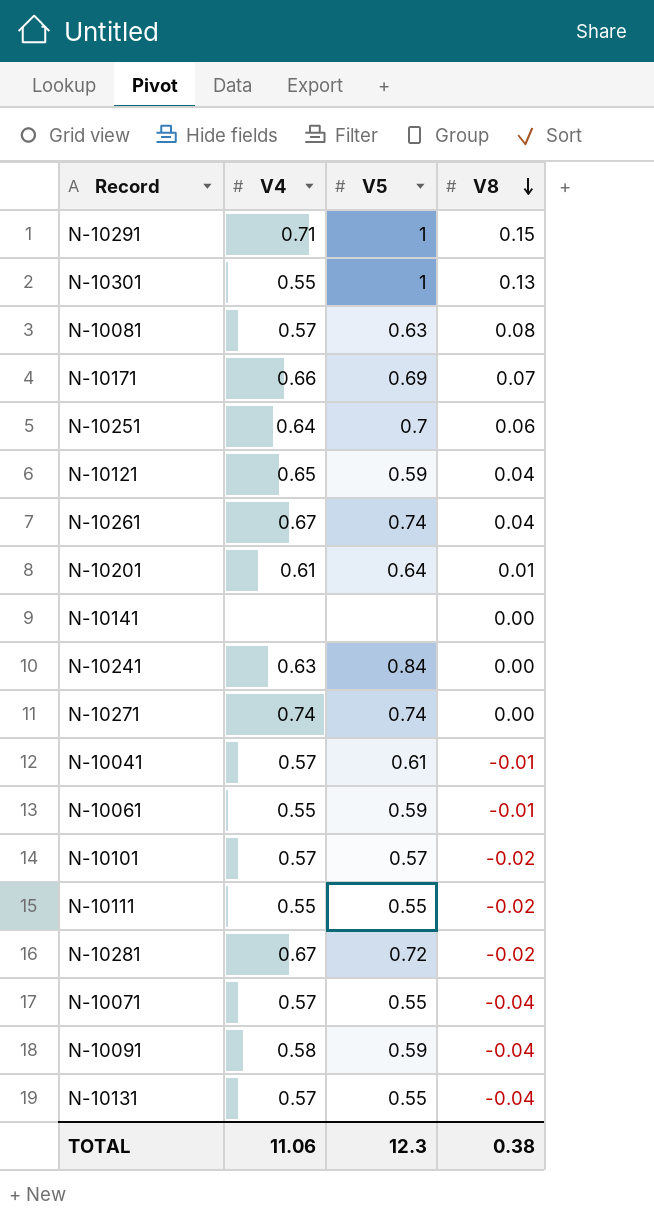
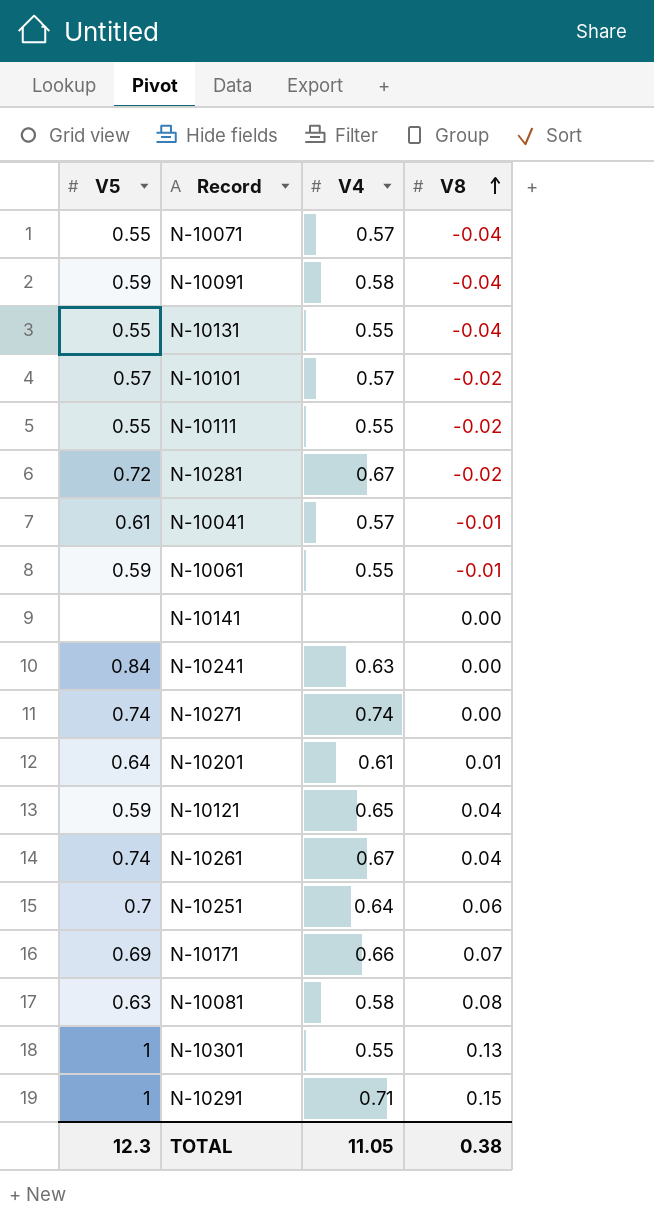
row order: V8 descending -> V8 ascending
column V5 | position: 3 -> 1
N-10131 | V4: 0.57 -> 0.55
N-10081 | V4: 0.57 -> 0.58
TOTAL | V4: 11.06 -> 11.05

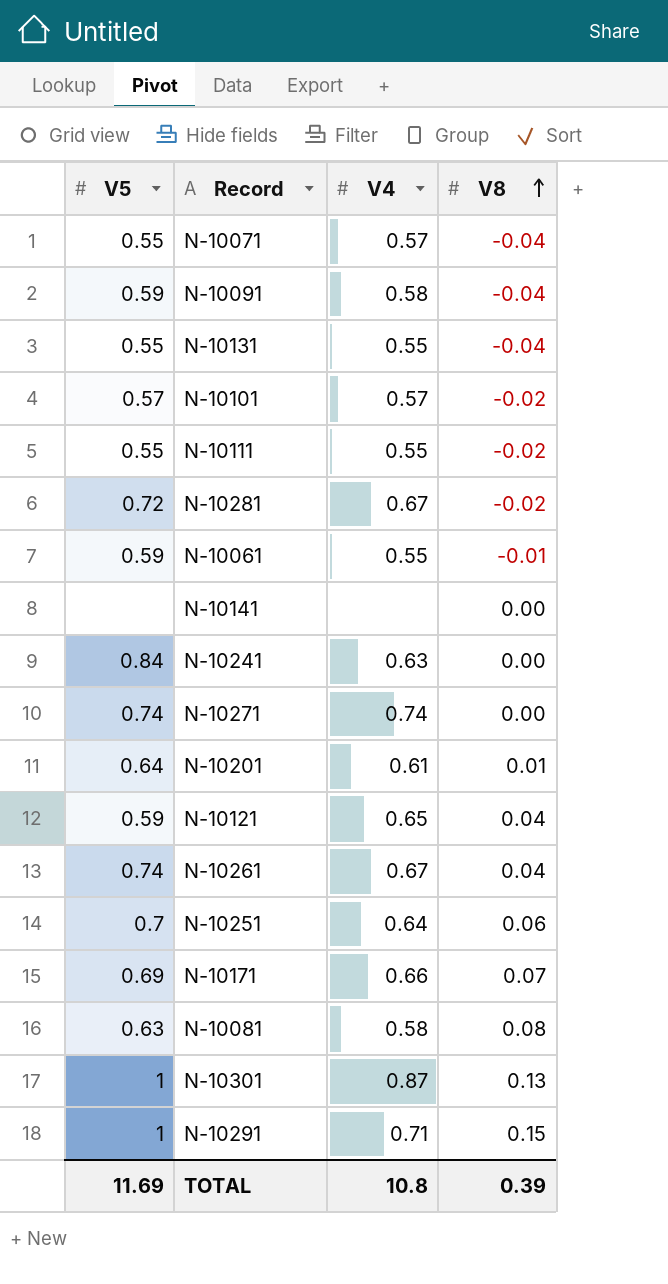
row N-10041: 0.61 | 0.57 | -0.01 -> none
N-10301 | V4: 0.55 -> 0.87
TOTAL | V5: 12.3 -> 11.69
TOTAL | V4: 11.05 -> 10.8
TOTAL | V8: 0.38 -> 0.39

